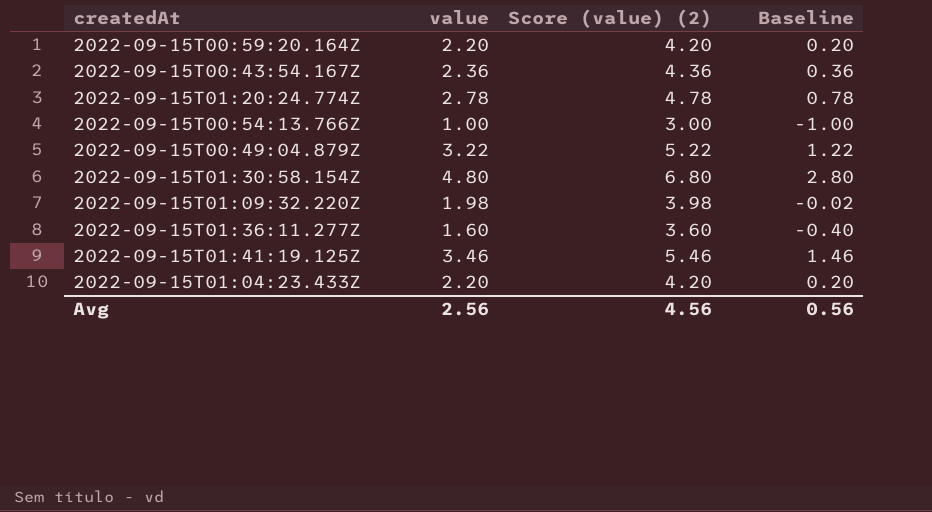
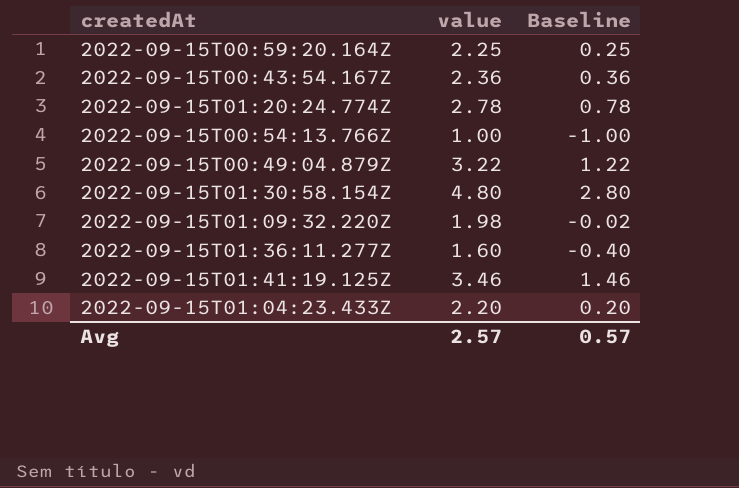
column Score (value) (2) | formula: [value] + 2 -> none
2022-09-15T00:59:20.164Z | value: 2.20 -> 2.25
2022-09-15T00:59:20.164Z | Baseline: 0.20 -> 0.25
Avg | value: 2.56 -> 2.57
Avg | Baseline: 0.56 -> 0.57

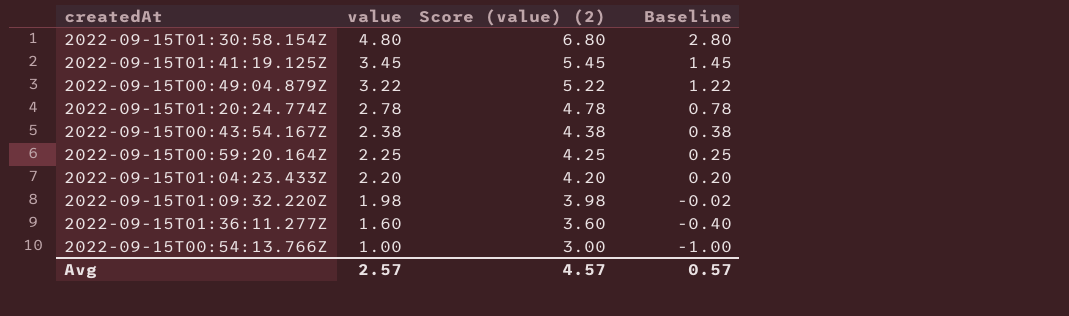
row order: none -> value descending
column Score (value) (2) | formula: none -> [value] + 2
2022-09-15T01:41:19.125Z | value: 3.46 -> 3.45
2022-09-15T01:41:19.125Z | Baseline: 1.46 -> 1.45
2022-09-15T00:43:54.167Z | value: 2.36 -> 2.38
2022-09-15T00:43:54.167Z | Baseline: 0.36 -> 0.38

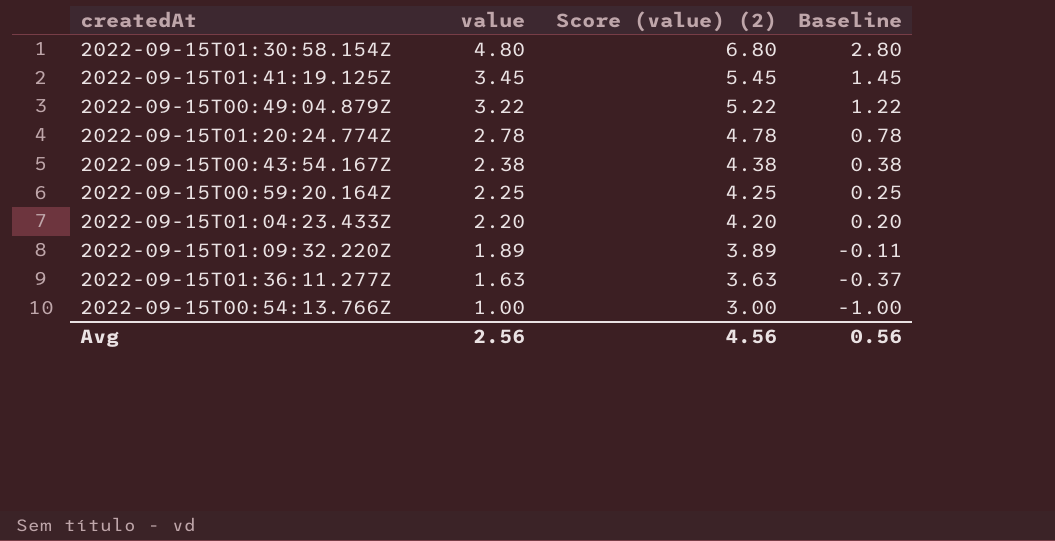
2022-09-15T01:09:32.220Z | value: 1.98 -> 1.89
2022-09-15T01:09:32.220Z | Score (value) (2): 3.98 -> 3.89
2022-09-15T01:09:32.220Z | Baseline: -0.02 -> -0.11
2022-09-15T01:36:11.277Z | value: 1.60 -> 1.63
2022-09-15T01:36:11.277Z | Score (value) (2): 3.60 -> 3.63
2022-09-15T01:36:11.277Z | Baseline: -0.40 -> -0.37
Avg | value: 2.57 -> 2.56
Avg | Score (value) (2): 4.57 -> 4.56
Avg | Baseline: 0.57 -> 0.56

